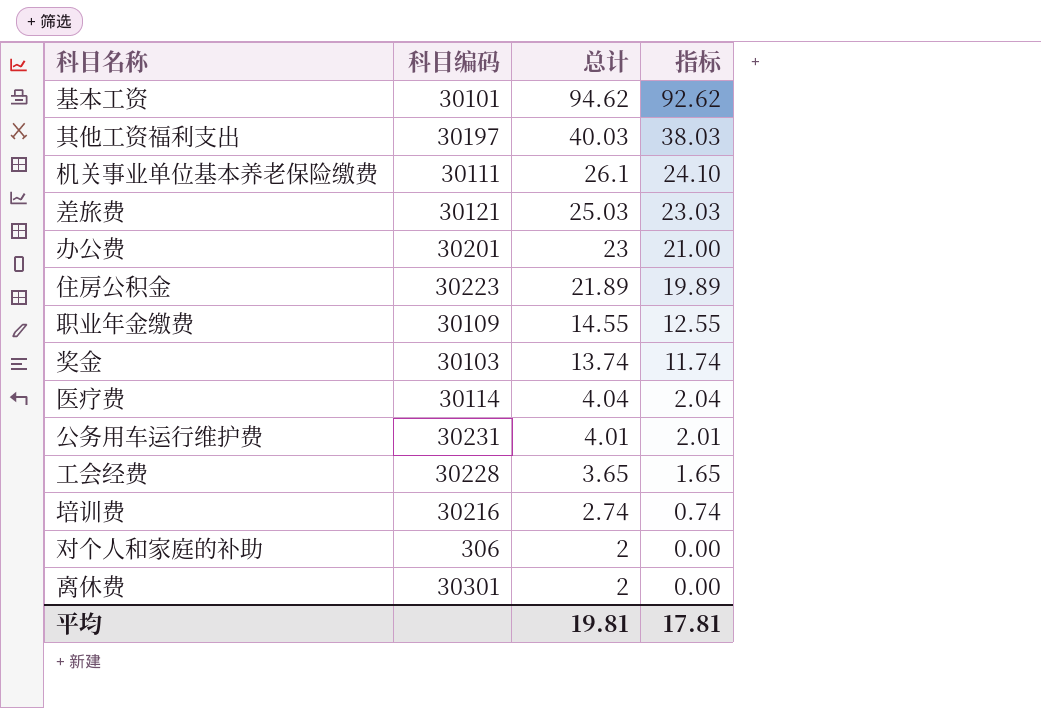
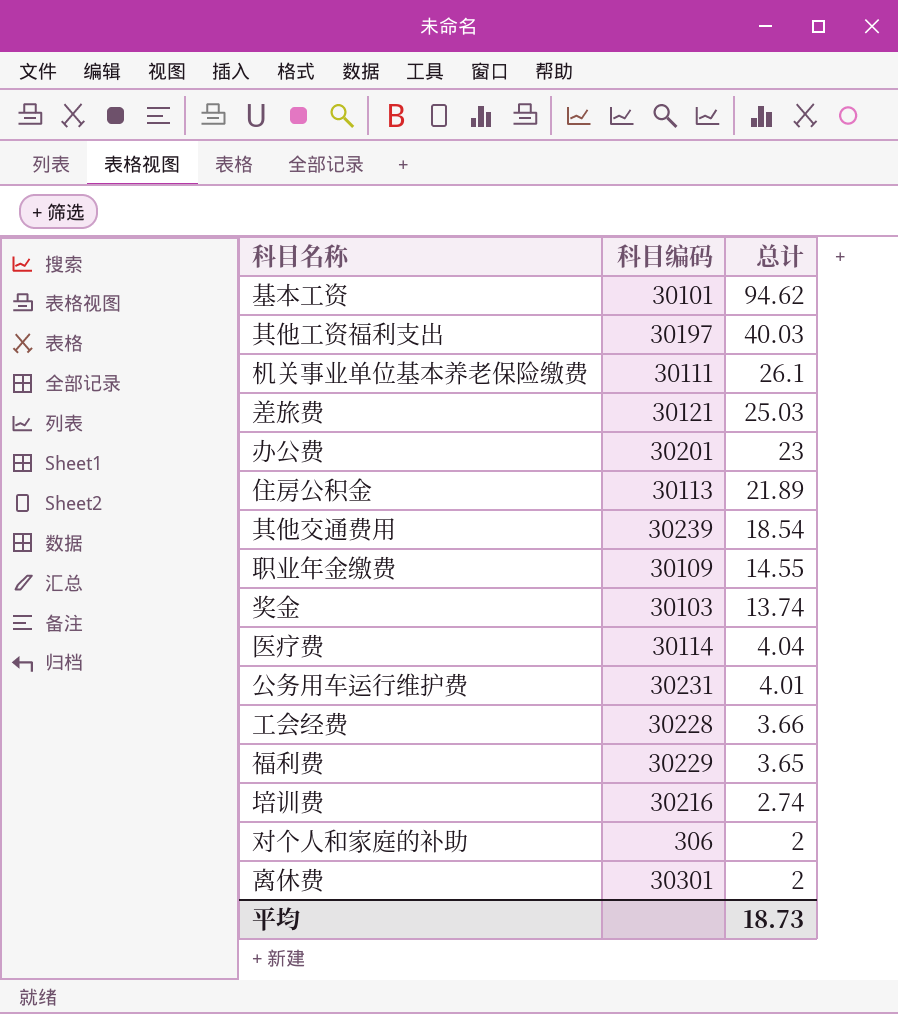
column 指标 | formula: [总计] - 2 -> none
住房公积金 | 科目编码: 30223 -> 30113
row 其他交通费用: none -> 30239 | 18.54
工会经费 | 总计: 3.65 -> 3.66
row 福利费: none -> 30229 | 3.65
平均 | 总计: 19.81 -> 18.73

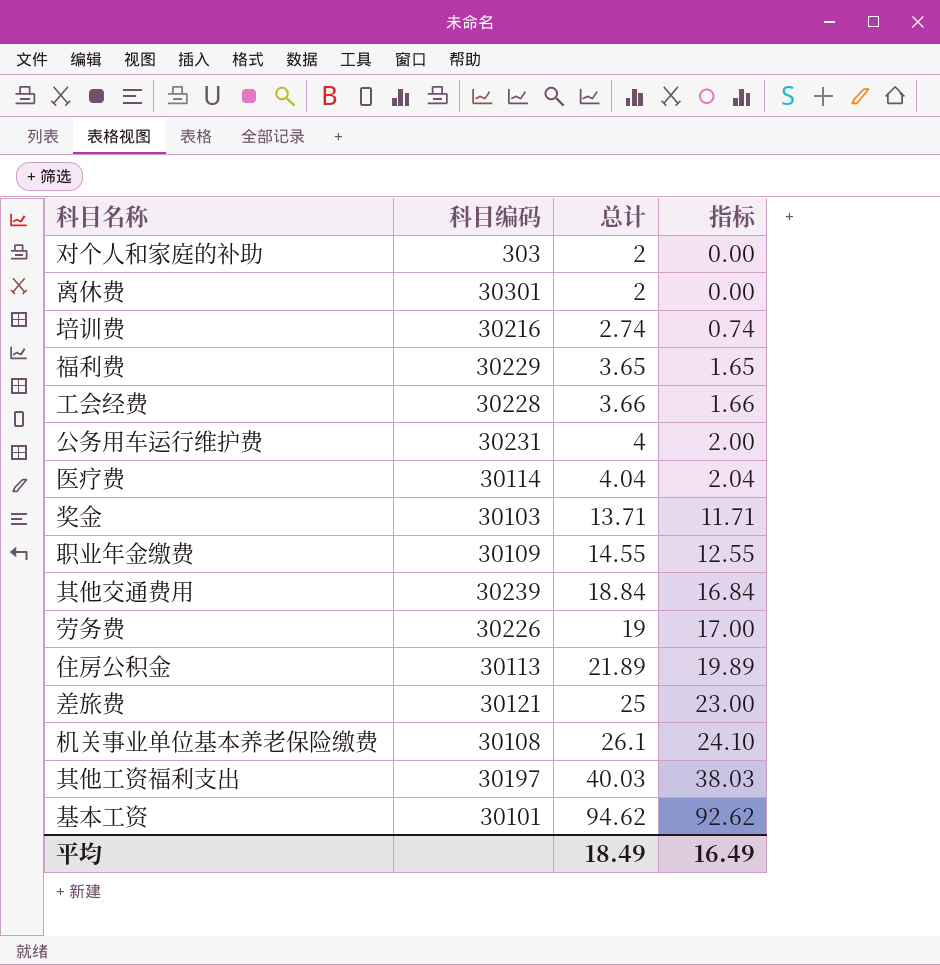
row order: 总计 descending -> 总计 ascending
column 指标 | formula: none -> [总计] - 2
row 办公费: 30201 | 23 -> none
对个人和家庭的补助 | 科目编码: 306 -> 303
公务用车运行维护费 | 总计: 4.01 -> 4
奖金 | 总计: 13.74 -> 13.71
其他交通费用 | 总计: 18.54 -> 18.84
row 劳务费: none -> 30226 | 19 | 17.00
差旅费 | 总计: 25.03 -> 25
机关事业单位基本养老保险缴费 | 科目编码: 30111 -> 30108
平均 | 总计: 18.73 -> 18.49

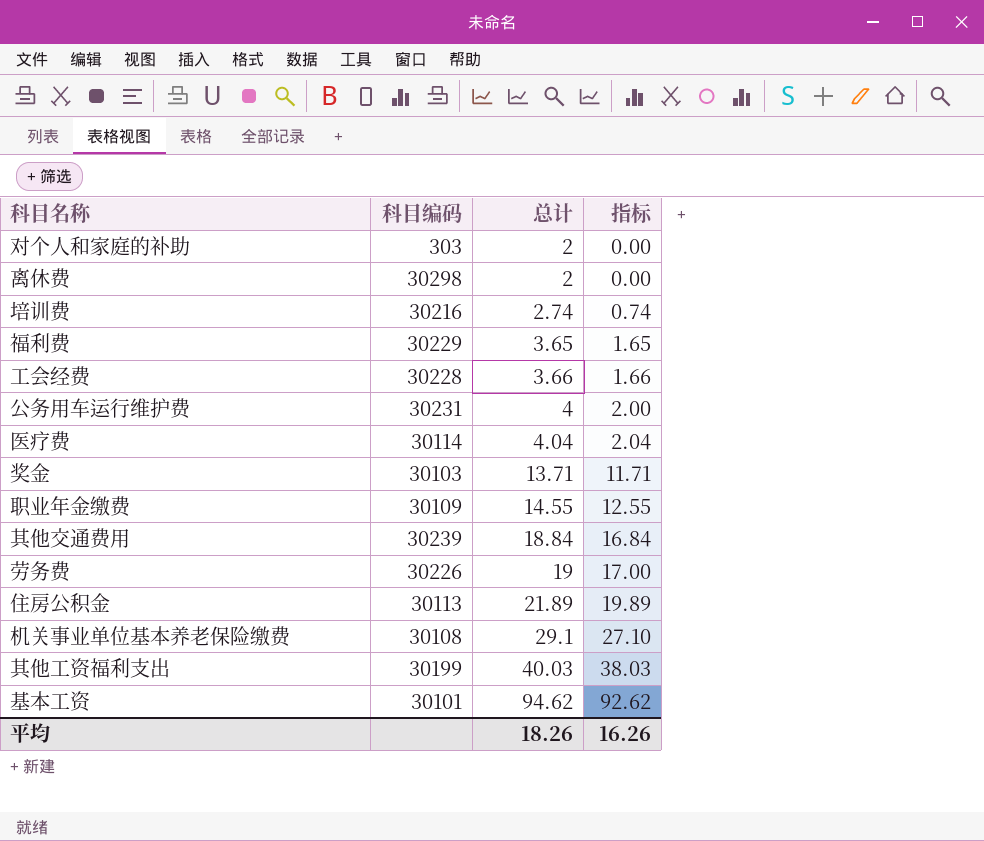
row 差旅费: 30121 | 25 | 23.00 -> none
离休费 | 科目编码: 30301 -> 30298
机关事业单位基本养老保险缴费 | 总计: 26.1 -> 29.1
机关事业单位基本养老保险缴费 | 指标: 24.10 -> 27.10
其他工资福利支出 | 科目编码: 30197 -> 30199
平均 | 总计: 18.49 -> 18.26
平均 | 指标: 16.49 -> 16.26

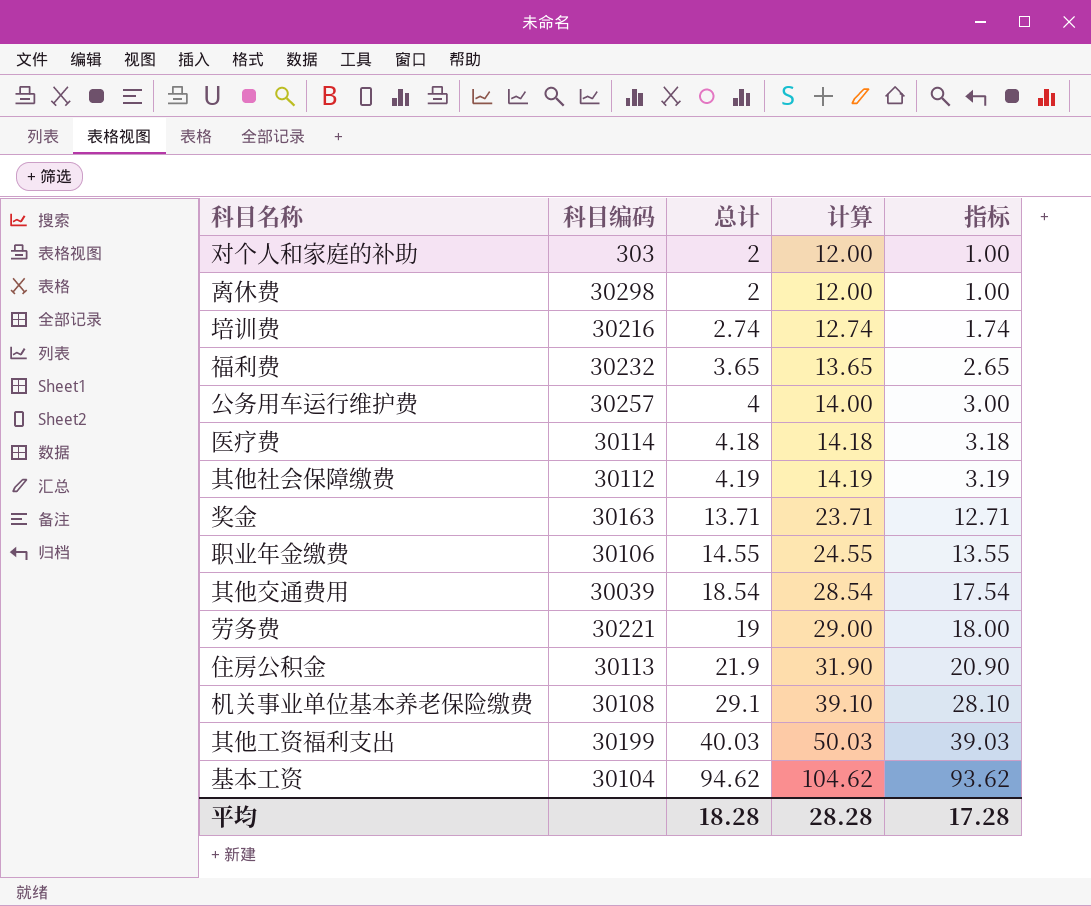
column 计算 | formula: none -> [总计] + 10
column 指标 | formula: [总计] - 2 -> [总计] - 1
row 工会经费: 30228 | 3.66 | 1.66 -> none
福利费 | 科目编码: 30229 -> 30232
公务用车运行维护费 | 科目编码: 30231 -> 30257
医疗费 | 总计: 4.04 -> 4.18
row 其他社会保障缴费: none -> 30112 | 4.19 | 14.19 | 3.19
奖金 | 科目编码: 30103 -> 30163
职业年金缴费 | 科目编码: 30109 -> 30106
其他交通费用 | 科目编码: 30239 -> 30039
其他交通费用 | 总计: 18.84 -> 18.54
劳务费 | 科目编码: 30226 -> 30221
住房公积金 | 总计: 21.89 -> 21.9
基本工资 | 科目编码: 30101 -> 30104
平均 | 总计: 18.26 -> 18.28
平均 | 指标: 16.26 -> 17.28

